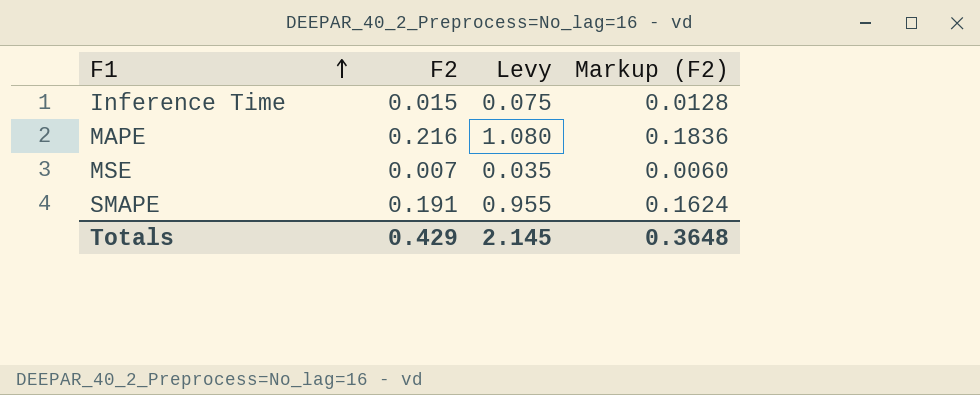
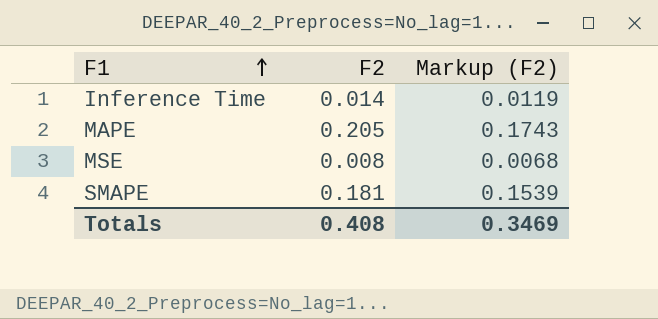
column Levy | formula: [F2] * 5 -> none
Inference Time | F2: 0.015 -> 0.014
Inference Time | Markup (F2): 0.0128 -> 0.0119
MAPE | F2: 0.216 -> 0.205
MAPE | Markup (F2): 0.1836 -> 0.1743
MSE | F2: 0.007 -> 0.008
MSE | Markup (F2): 0.0060 -> 0.0068
SMAPE | F2: 0.191 -> 0.181
SMAPE | Markup (F2): 0.1624 -> 0.1539
Totals | F2: 0.429 -> 0.408
Totals | Markup (F2): 0.3648 -> 0.3469

